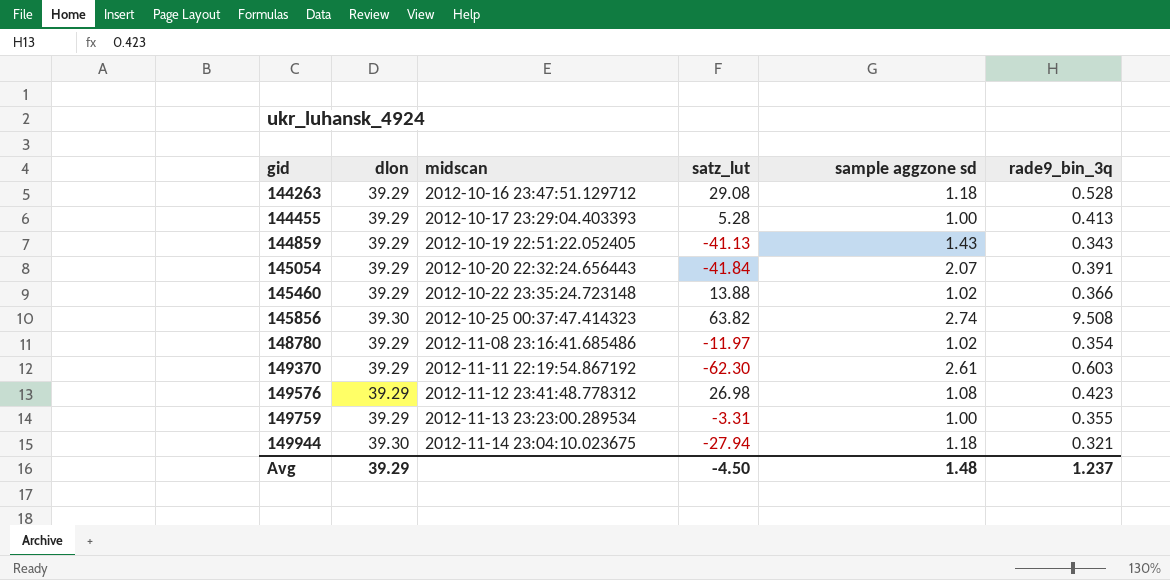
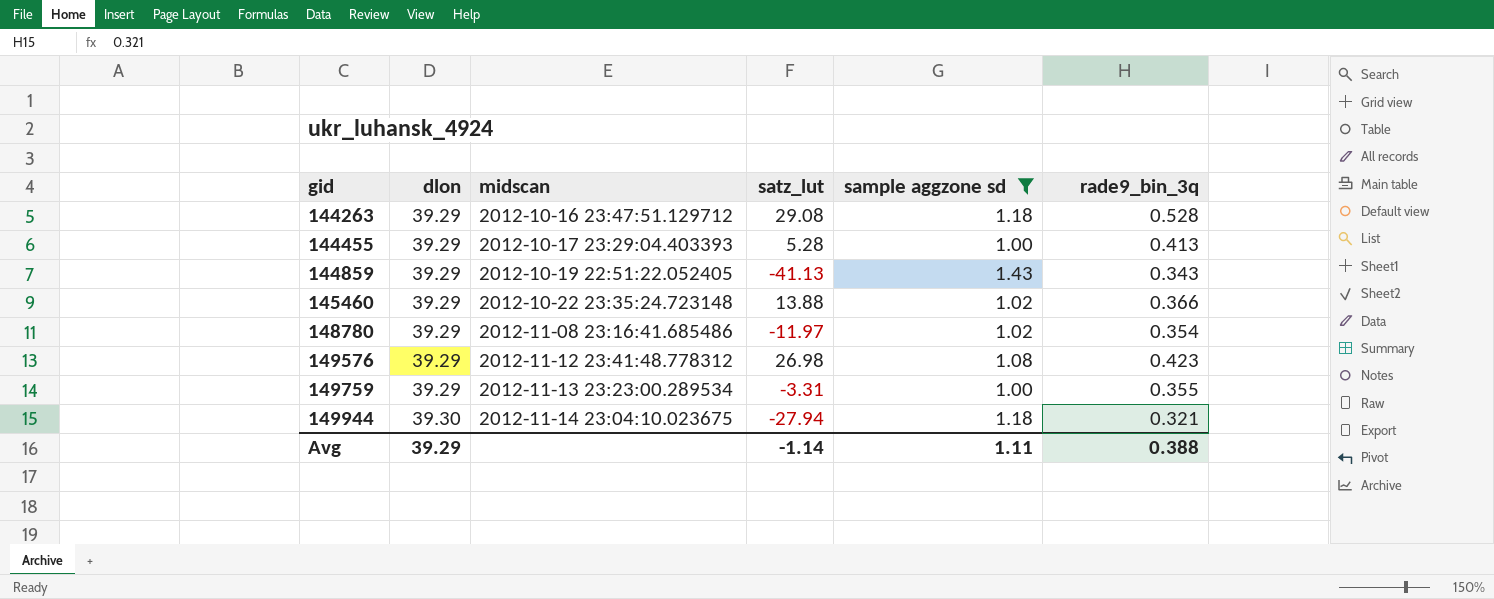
filter: none -> sample aggzone sd <= 1.43
Avg | satz_lut: -4.50 -> -1.14
Avg | sample aggzone sd: 1.48 -> 1.11
Avg | rade9_bin_3q: 1.237 -> 0.388

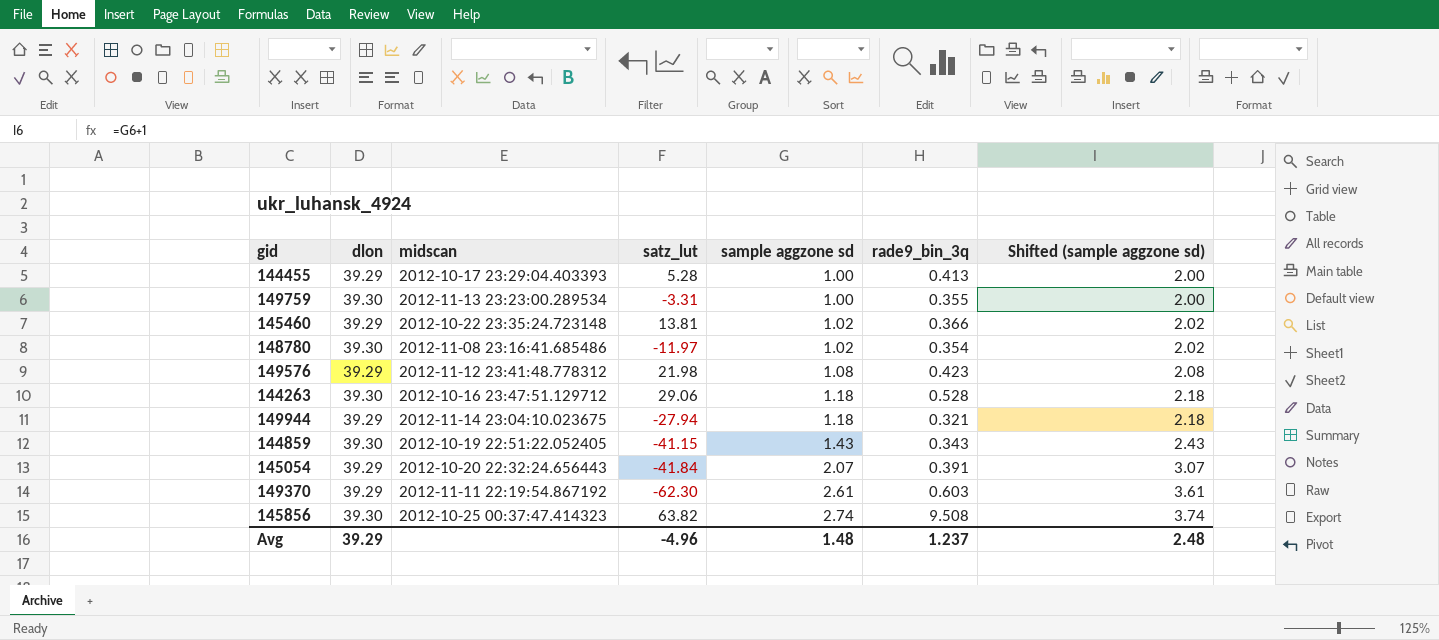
filter: sample aggzone sd <= 1.43 -> none
row order: gid ascending -> sample aggzone sd ascending
column Shifted (sample aggzone sd) | formula: none -> [sample aggzone sd] + 1
149759 | dlon: 39.29 -> 39.30
145460 | satz_lut: 13.88 -> 13.81
148780 | dlon: 39.29 -> 39.30
149576 | satz_lut: 26.98 -> 21.98
144263 | dlon: 39.29 -> 39.30
144263 | satz_lut: 29.08 -> 29.06
149944 | dlon: 39.30 -> 39.29
144859 | dlon: 39.29 -> 39.30
144859 | satz_lut: -41.13 -> -41.15
Avg | satz_lut: -1.14 -> -4.96
Avg | sample aggzone sd: 1.11 -> 1.48
Avg | rade9_bin_3q: 0.388 -> 1.237

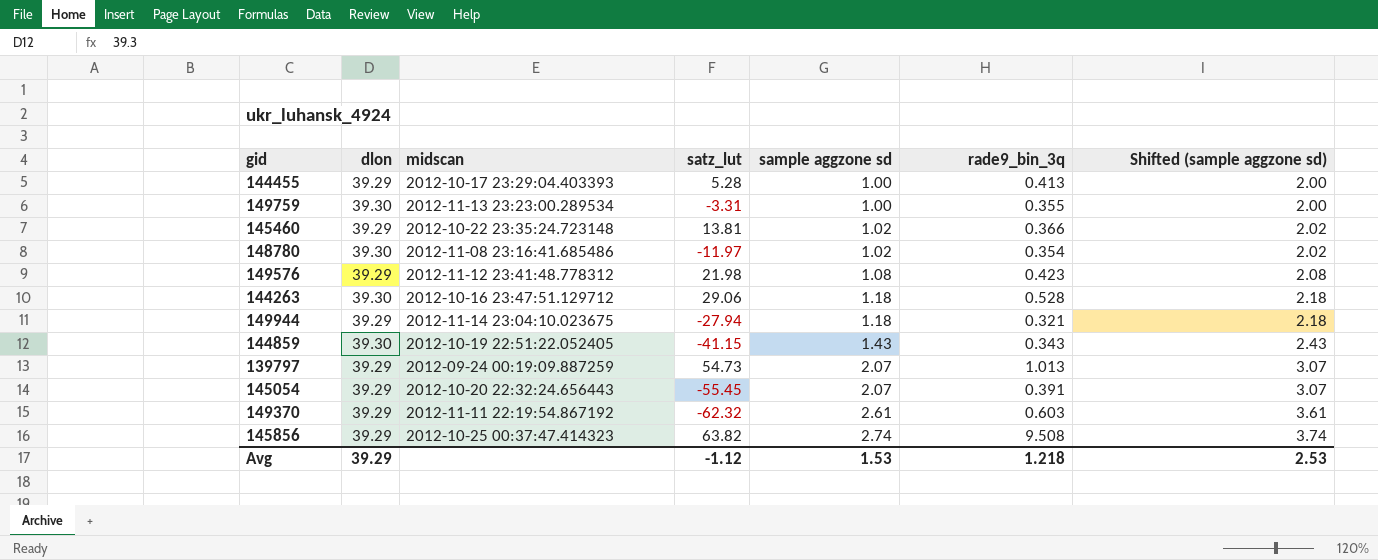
row 139797: none -> 39.29 | 2012-09-24 00:19:09.887259 | 54.73 | 2.07 | 1.013 | 3.07
145054 | satz_lut: -41.84 -> -55.45
149370 | satz_lut: -62.30 -> -62.32
145856 | dlon: 39.30 -> 39.29
Avg | satz_lut: -4.96 -> -1.12
Avg | sample aggzone sd: 1.48 -> 1.53
Avg | rade9_bin_3q: 1.237 -> 1.218
Avg | Shifted (sample aggzone sd): 2.48 -> 2.53

